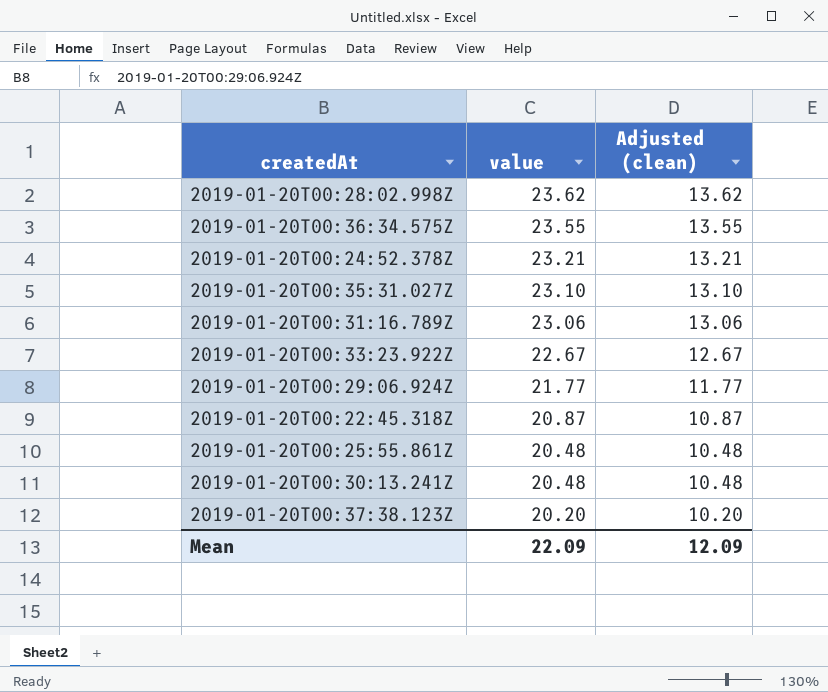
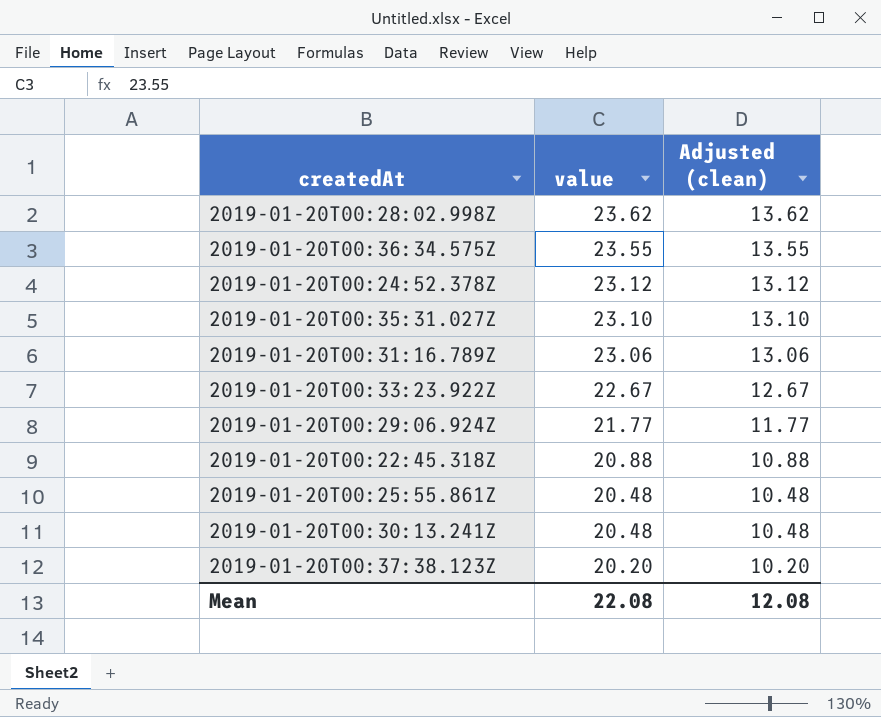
2019-01-20T00:24:52.378Z | value: 23.21 -> 23.12
2019-01-20T00:24:52.378Z | Adjusted (clean): 13.21 -> 13.12
2019-01-20T00:22:45.318Z | value: 20.87 -> 20.88
2019-01-20T00:22:45.318Z | Adjusted (clean): 10.87 -> 10.88
Mean | value: 22.09 -> 22.08
Mean | Adjusted (clean): 12.09 -> 12.08

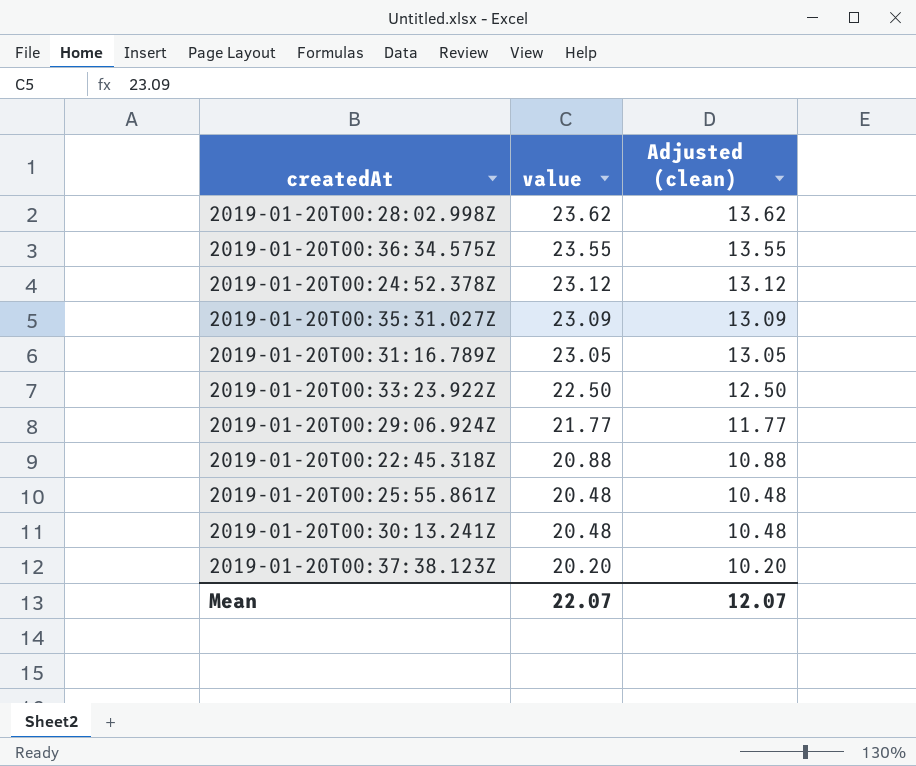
2019-01-20T00:35:31.027Z | value: 23.10 -> 23.09
2019-01-20T00:35:31.027Z | Adjusted (clean): 13.10 -> 13.09
2019-01-20T00:31:16.789Z | value: 23.06 -> 23.05
2019-01-20T00:31:16.789Z | Adjusted (clean): 13.06 -> 13.05
2019-01-20T00:33:23.922Z | value: 22.67 -> 22.50
2019-01-20T00:33:23.922Z | Adjusted (clean): 12.67 -> 12.50
Mean | value: 22.08 -> 22.07
Mean | Adjusted (clean): 12.08 -> 12.07

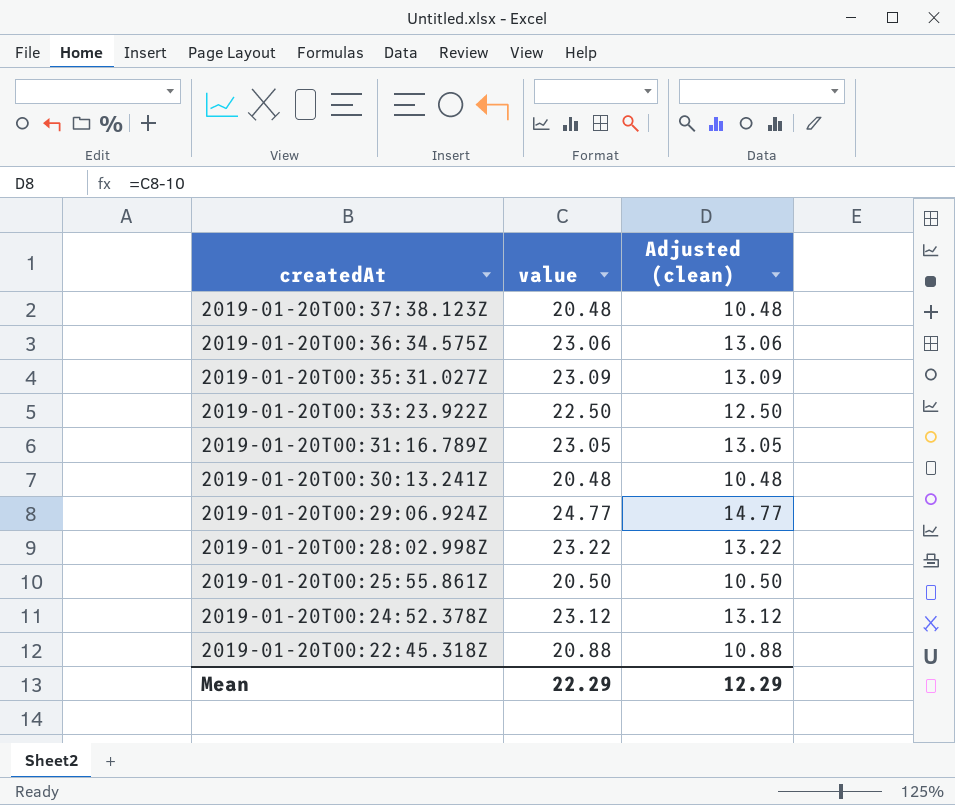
row order: value descending -> createdAt descending
2019-01-20T00:37:38.123Z | value: 20.20 -> 20.48
2019-01-20T00:37:38.123Z | Adjusted (clean): 10.20 -> 10.48
2019-01-20T00:36:34.575Z | value: 23.55 -> 23.06
2019-01-20T00:36:34.575Z | Adjusted (clean): 13.55 -> 13.06
2019-01-20T00:29:06.924Z | value: 21.77 -> 24.77
2019-01-20T00:29:06.924Z | Adjusted (clean): 11.77 -> 14.77
2019-01-20T00:28:02.998Z | value: 23.62 -> 23.22
2019-01-20T00:28:02.998Z | Adjusted (clean): 13.62 -> 13.22
2019-01-20T00:25:55.861Z | value: 20.48 -> 20.50
2019-01-20T00:25:55.861Z | Adjusted (clean): 10.48 -> 10.50
Mean | value: 22.07 -> 22.29
Mean | Adjusted (clean): 12.07 -> 12.29

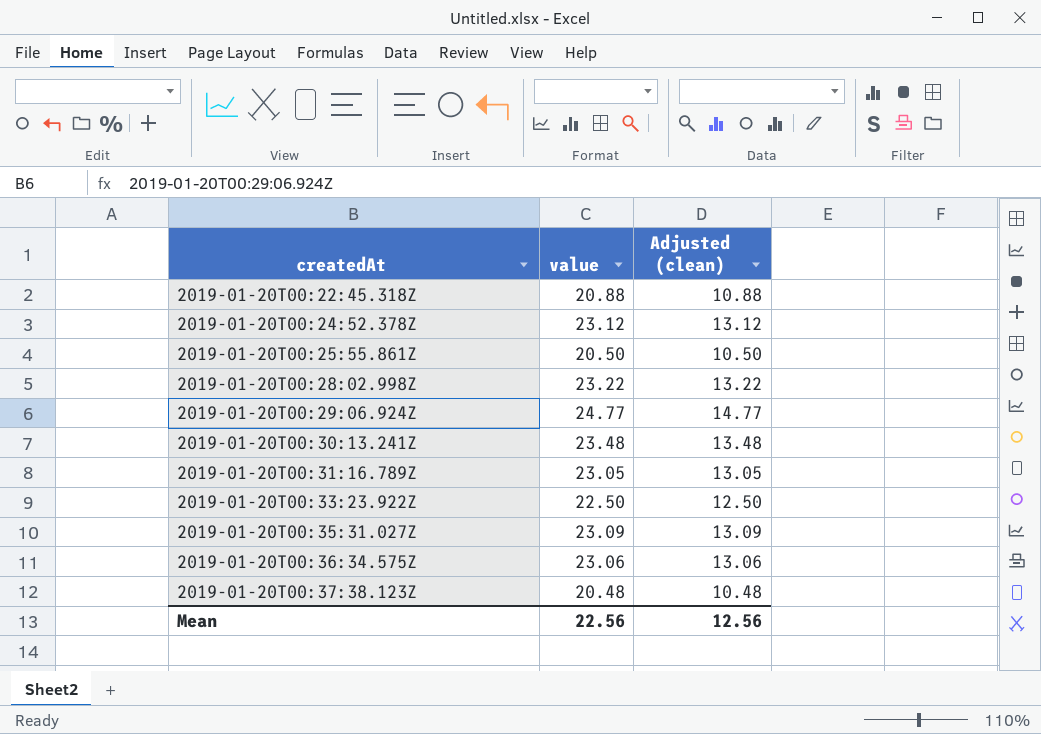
row order: createdAt descending -> createdAt ascending
2019-01-20T00:30:13.241Z | value: 20.48 -> 23.48
2019-01-20T00:30:13.241Z | Adjusted (clean): 10.48 -> 13.48
Mean | value: 22.29 -> 22.56
Mean | Adjusted (clean): 12.29 -> 12.56

